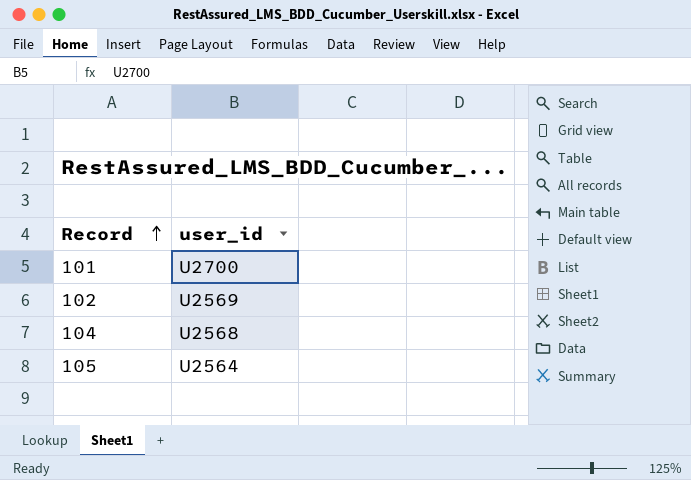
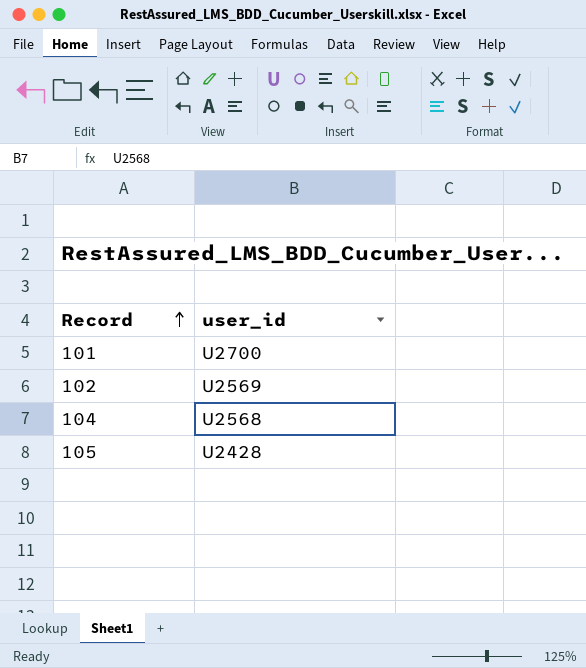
105 | user_id: U2564 -> U2428

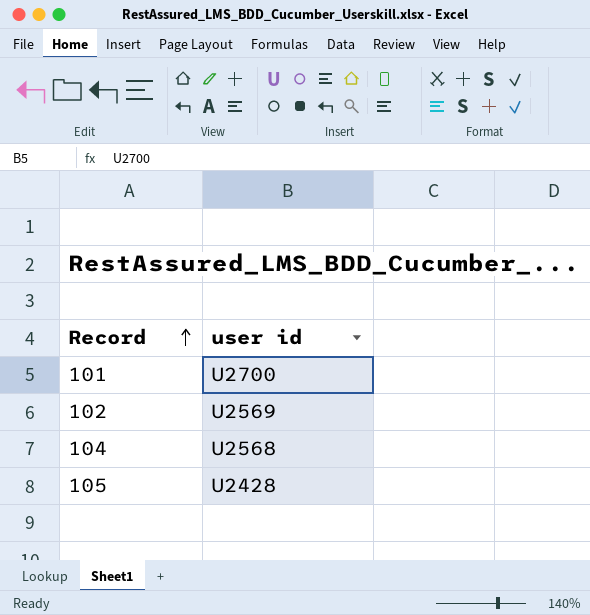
column name: user_id -> user id

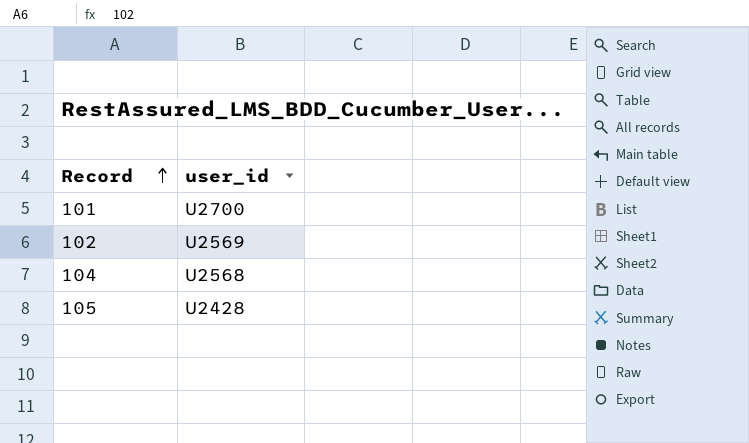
column name: user id -> user_id

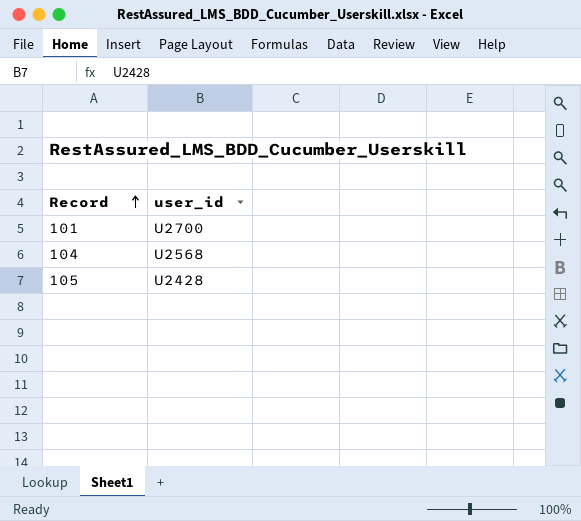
row 102: U2569 -> none

